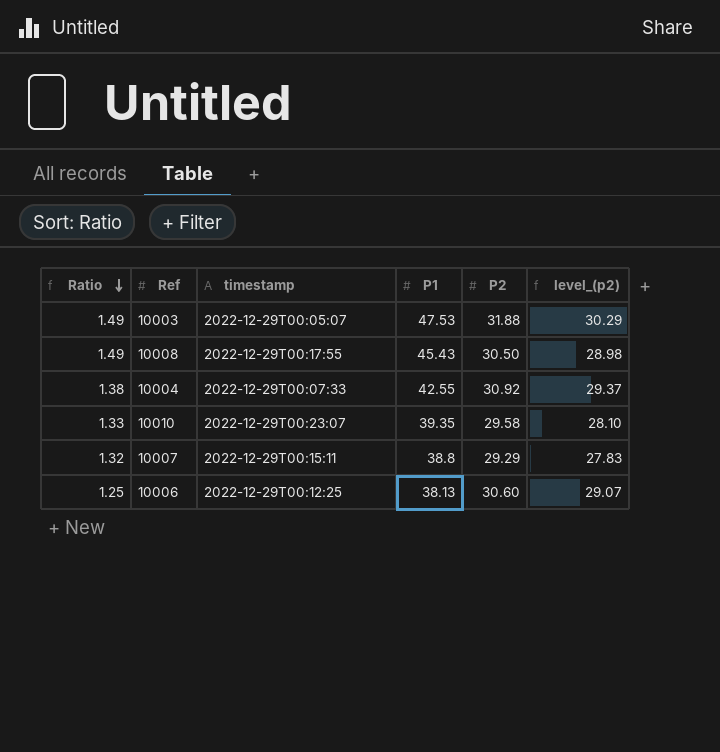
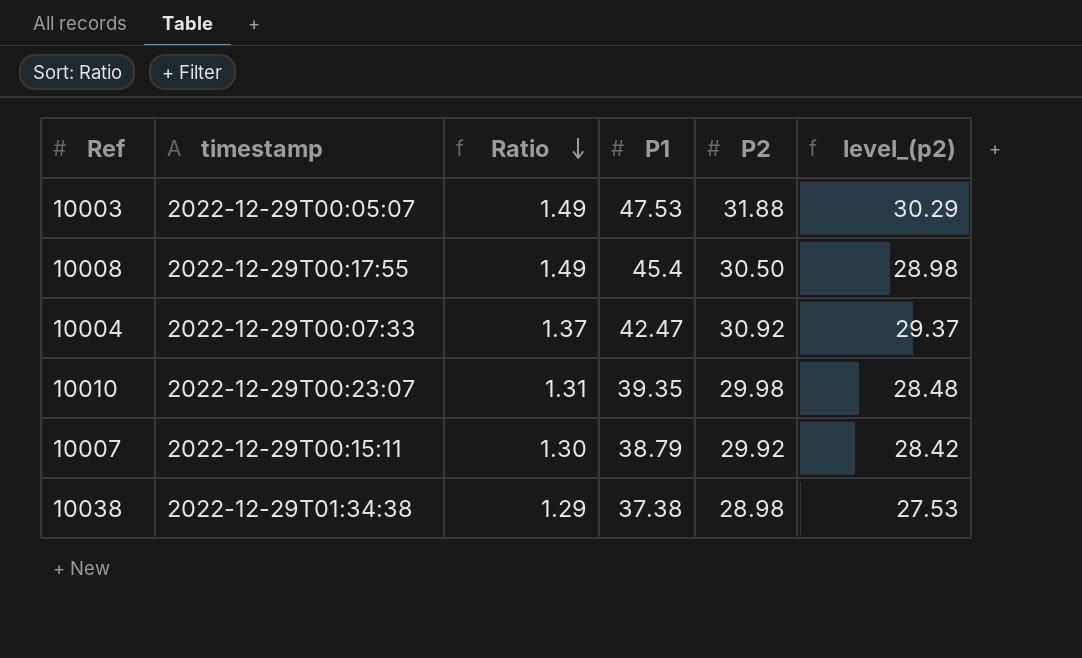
column Ratio | position: 1 -> 3
row 10006: 1.25 | 2022-12-29T00:12:25 | 38.13 | 30.60 | 29.07 -> none
10008 | P1: 45.43 -> 45.4
10004 | Ratio: 1.38 -> 1.37
10004 | P1: 42.55 -> 42.47
10010 | Ratio: 1.33 -> 1.31
10010 | P2: 29.58 -> 29.98
10010 | level_(p2): 28.10 -> 28.48
10007 | Ratio: 1.32 -> 1.30
10007 | P1: 38.8 -> 38.79
10007 | P2: 29.29 -> 29.92
10007 | level_(p2): 27.83 -> 28.42
row 10038: none -> 2022-12-29T01:34:38 | 1.29 | 37.38 | 28.98 | 27.53

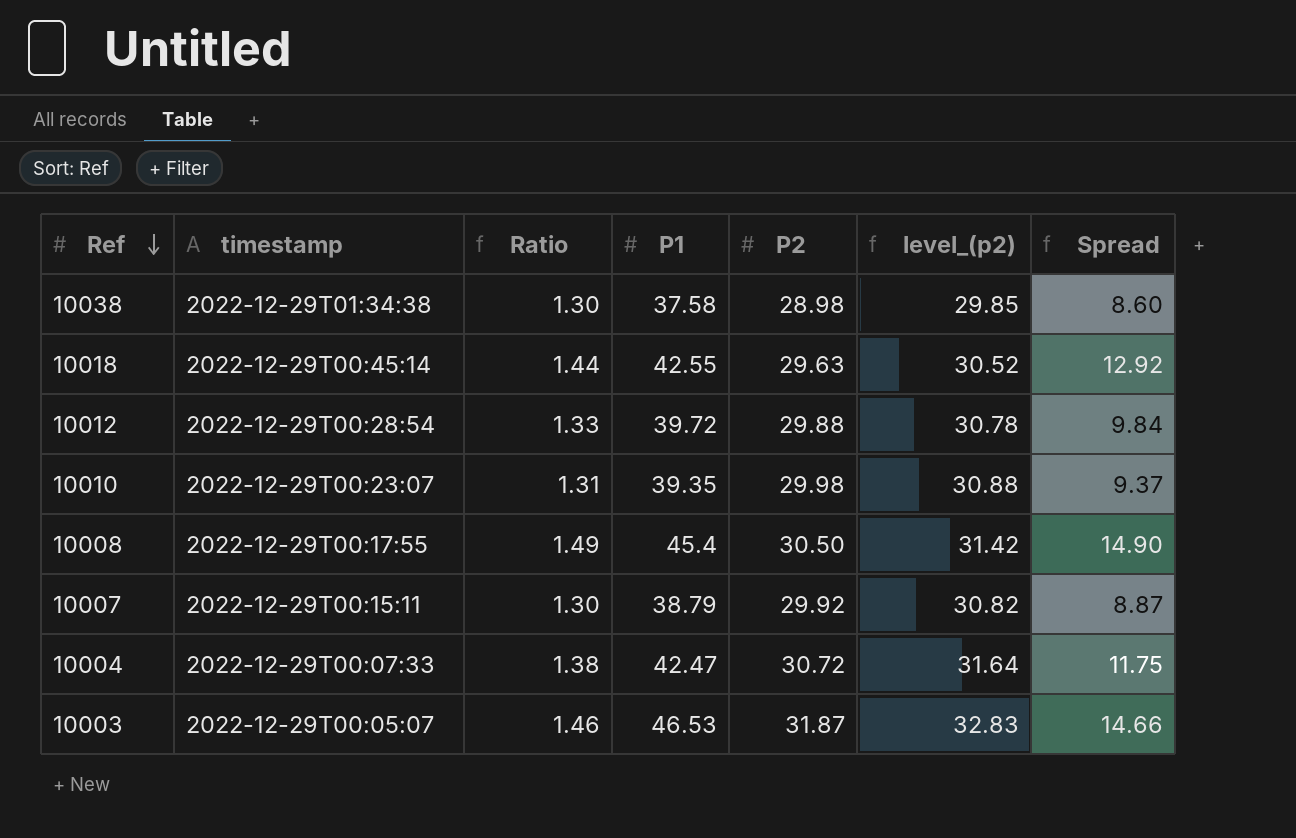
row order: Ratio descending -> Ref descending
column level_(p2) | formula: [P2] * 0.95 -> [P2] * 1.03
column Spread | formula: none -> [P1] - [P2]
10038 | Ratio: 1.29 -> 1.30
10038 | P1: 37.38 -> 37.58
row 10018: none -> 2022-12-29T00:45:14 | 1.44 | 42.55 | 29.63 | 30.52 | 12.92
row 10012: none -> 2022-12-29T00:28:54 | 1.33 | 39.72 | 29.88 | 30.78 | 9.84
10004 | Ratio: 1.37 -> 1.38
10004 | P2: 30.92 -> 30.72
10003 | Ratio: 1.49 -> 1.46
10003 | P1: 47.53 -> 46.53
10003 | P2: 31.88 -> 31.87

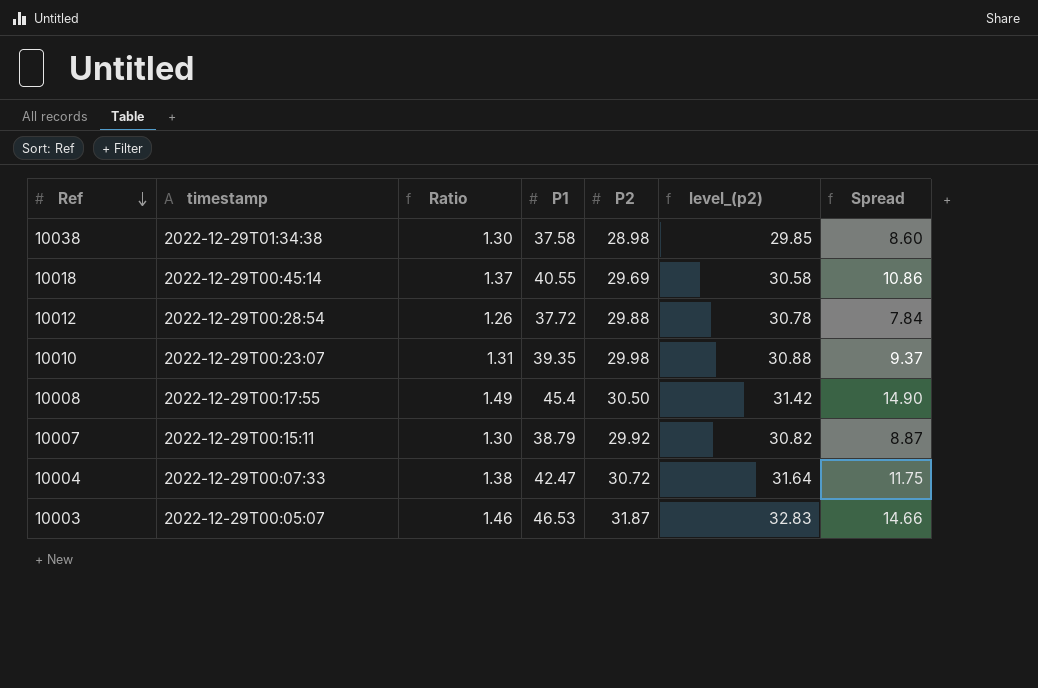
10018 | Ratio: 1.44 -> 1.37
10018 | P1: 42.55 -> 40.55
10018 | P2: 29.63 -> 29.69
10018 | level_(p2): 30.52 -> 30.58
10018 | Spread: 12.92 -> 10.86
10012 | Ratio: 1.33 -> 1.26
10012 | P1: 39.72 -> 37.72
10012 | Spread: 9.84 -> 7.84

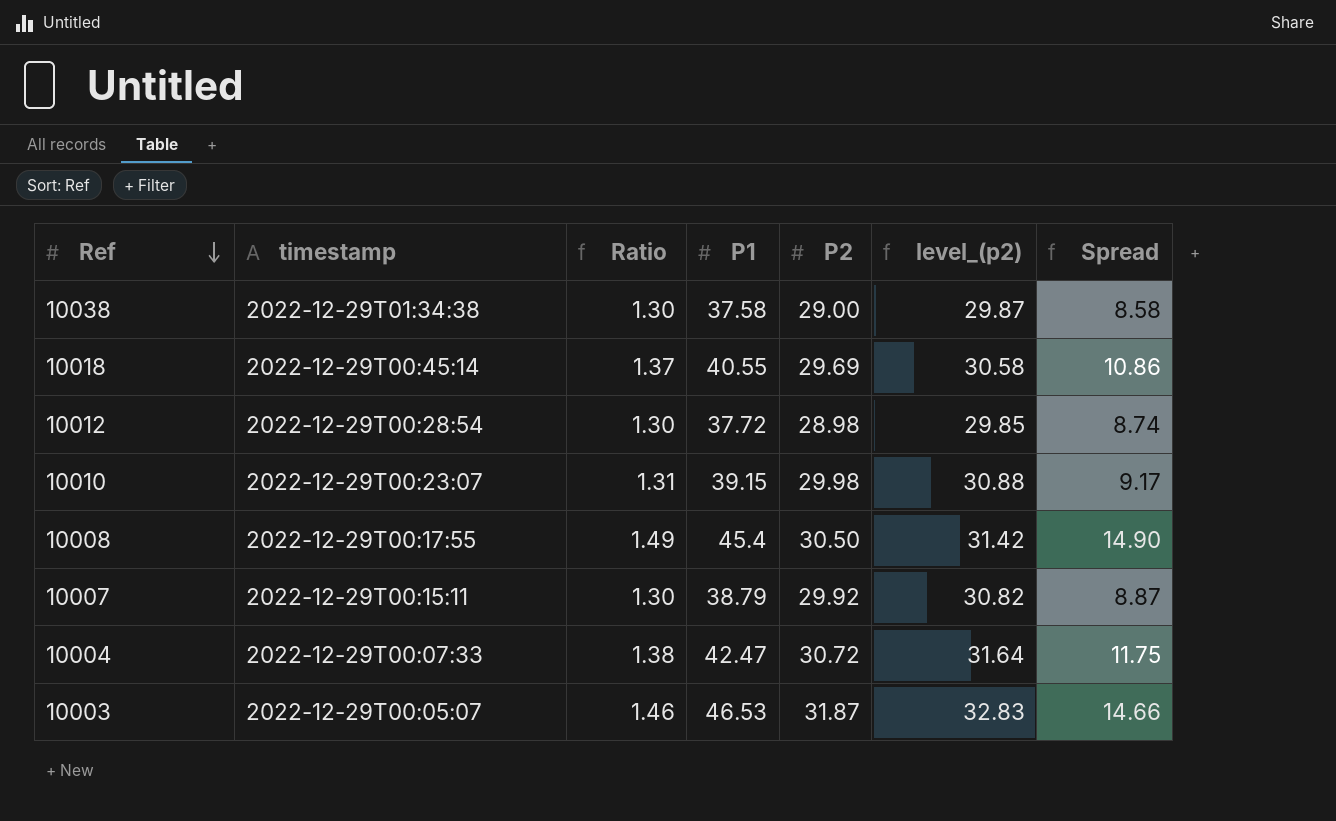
10038 | P2: 28.98 -> 29.00
10038 | level_(p2): 29.85 -> 29.87
10038 | Spread: 8.60 -> 8.58
10012 | Ratio: 1.26 -> 1.30
10012 | P2: 29.88 -> 28.98
10012 | level_(p2): 30.78 -> 29.85
10012 | Spread: 7.84 -> 8.74
10010 | P1: 39.35 -> 39.15
10010 | Spread: 9.37 -> 9.17

